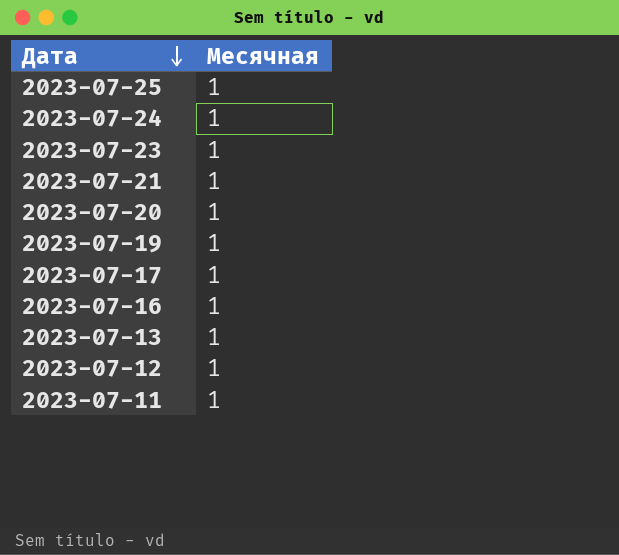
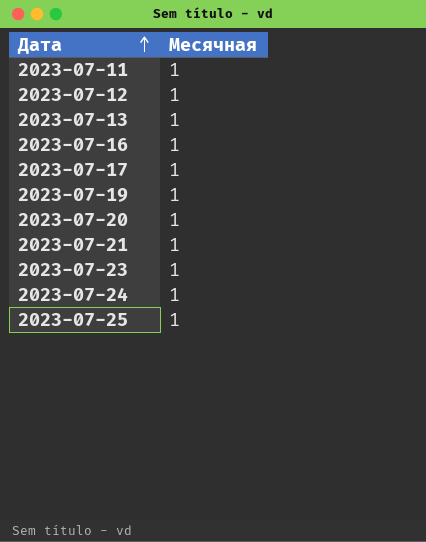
row order: Дата descending -> Дата ascending

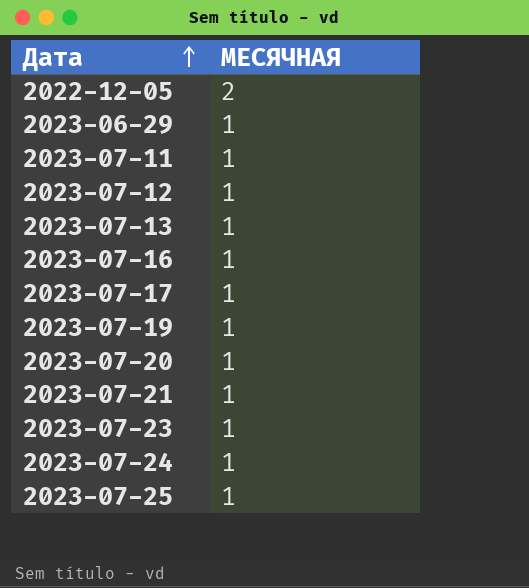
column name: Месячная -> МЕСЯЧНАЯ
row 2022-12-05: none -> 2
row 2023-06-29: none -> 1

